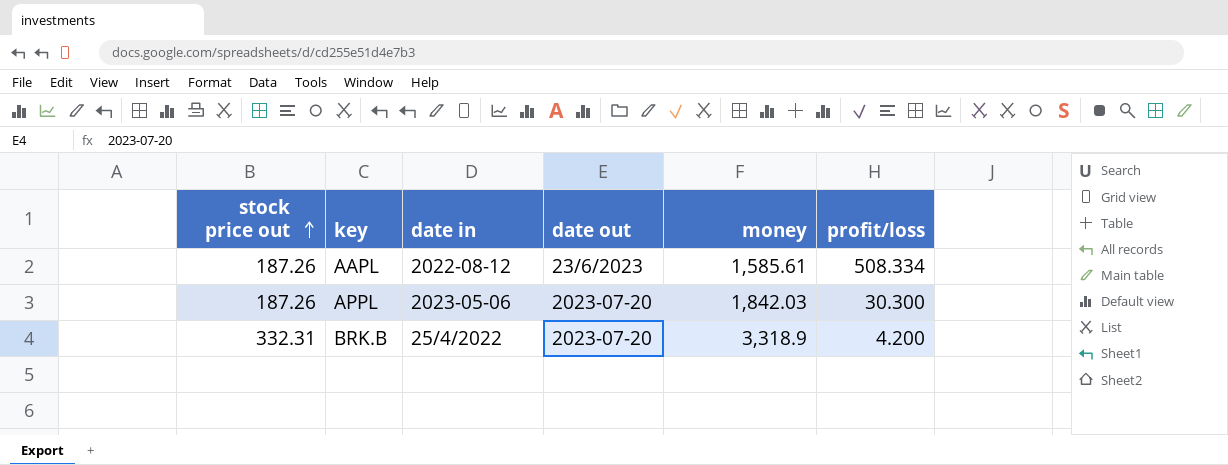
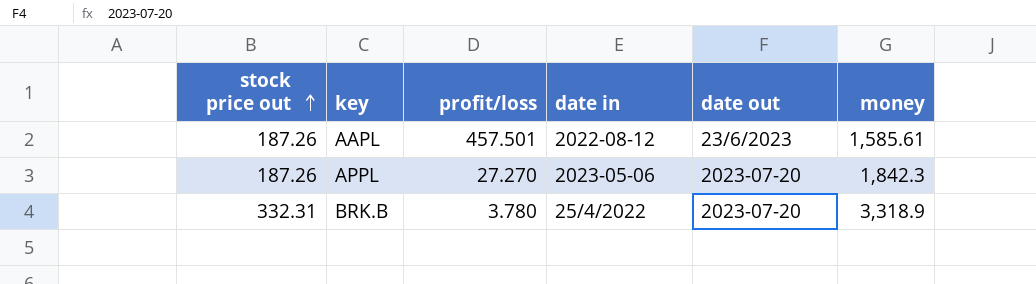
column profit/loss | position: 6 -> 3
AAPL | profit/loss: 508.334 -> 457.501
APPL | profit/loss: 30.300 -> 27.270
APPL | money: 1,842.03 -> 1,842.3
BRK.B | profit/loss: 4.200 -> 3.780

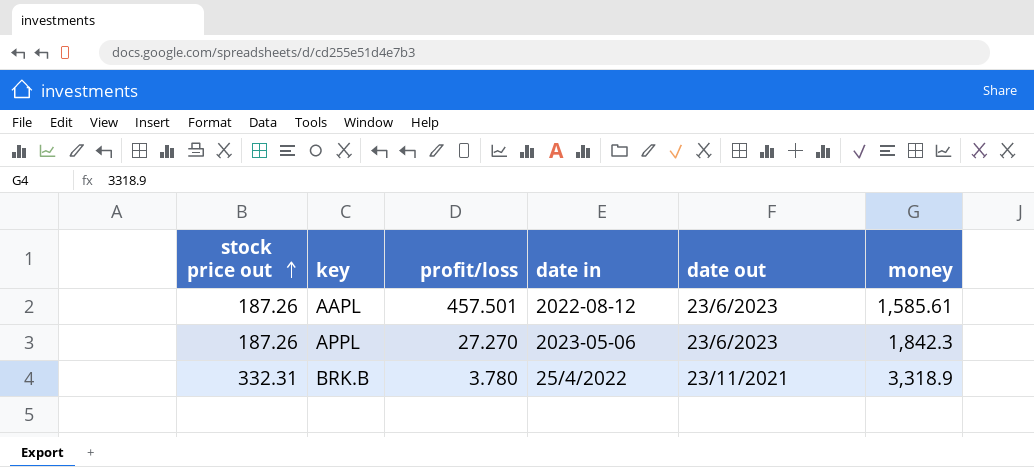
APPL | date out: 2023-07-20 -> 23/6/2023
BRK.B | date out: 2023-07-20 -> 23/11/2021

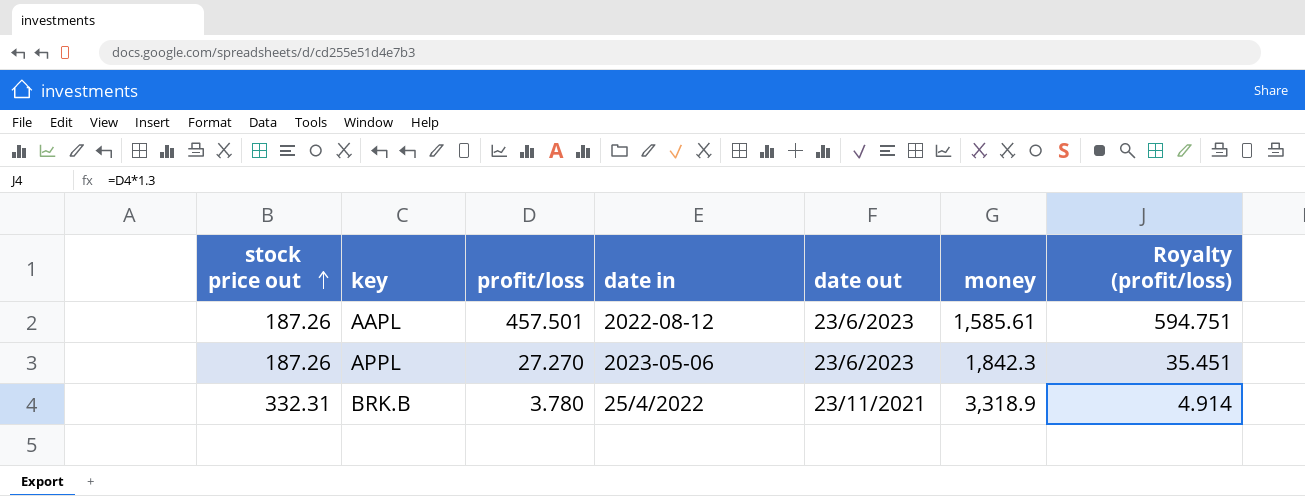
column Royalty (profit/loss) | formula: none -> [profit/loss] * 1.3

